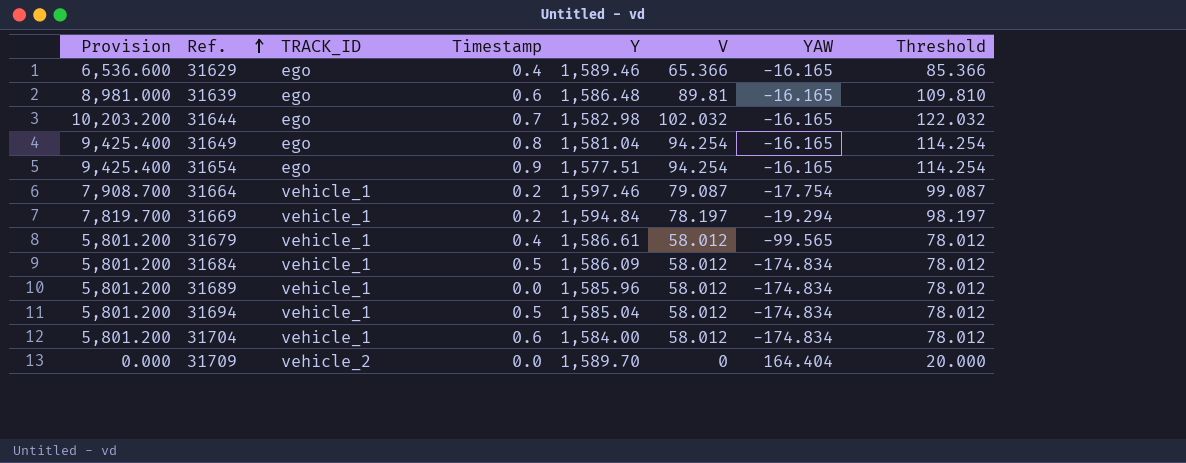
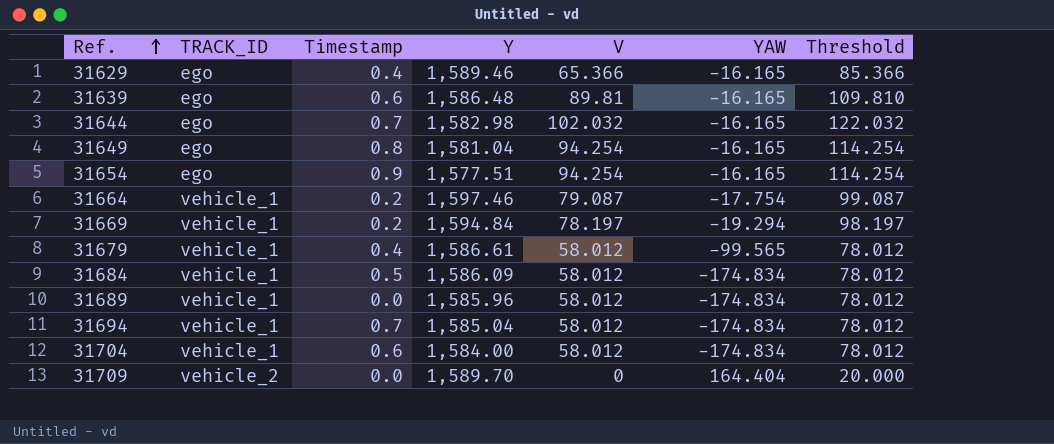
column Provision | formula: [V] * 100 -> none
31694 | Timestamp: 0.5 -> 0.7

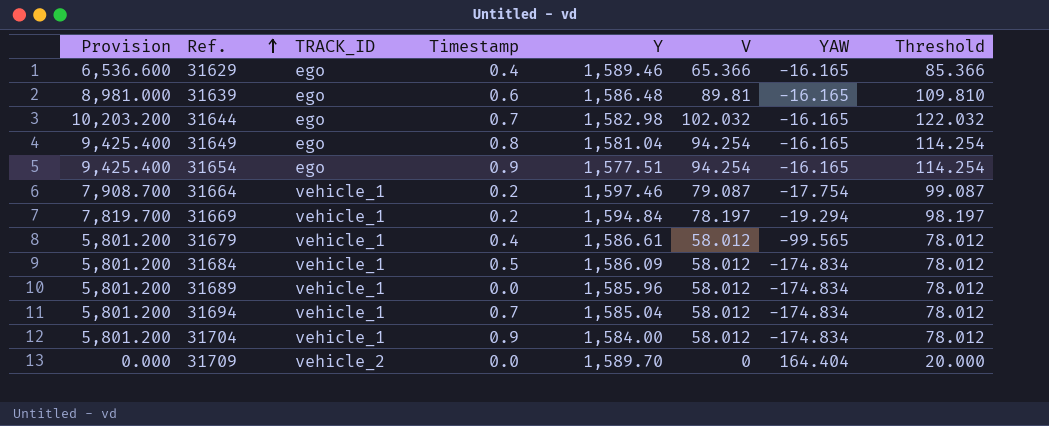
column Provision | formula: none -> [V] * 100
31704 | Timestamp: 0.6 -> 0.9

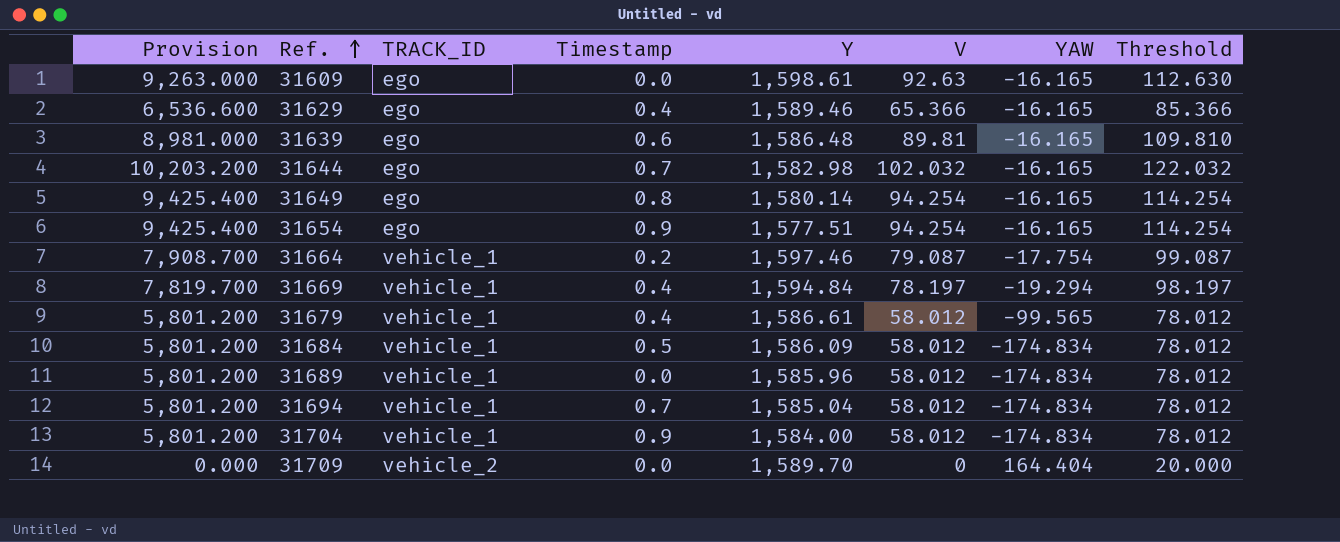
row 31609: none -> 9,263.000 | ego | 0.0 | 1,598.61 | 92.63 | -16.165 | 112.630
31649 | Y: 1,581.04 -> 1,580.14
31669 | Timestamp: 0.2 -> 0.4

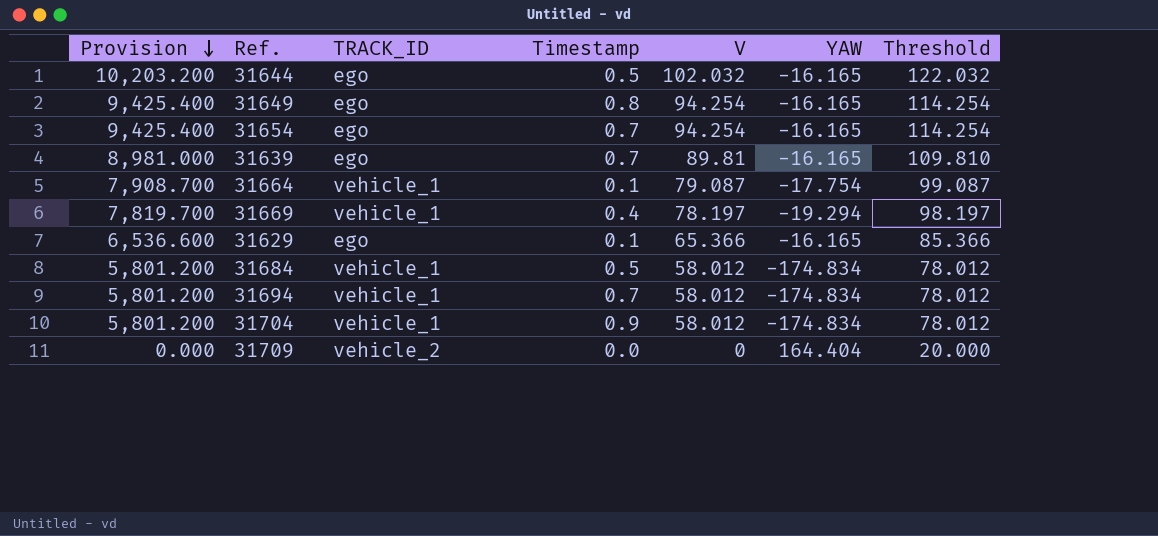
row order: Ref. ascending -> Provision descending
column Y | position: 5 -> none
row 31609: 9,263.000 | ego | 0.0 | 1,598.61 | 92.63 | -16.165 | 112.630 -> none
row 31679: 5,801.200 | vehicle_1 | 0.4 | 1,586.61 | 58.012 | -99.565 | 78.012 -> none
row 31689: 5,801.200 | vehicle_1 | 0.0 | 1,585.96 | 58.012 | -174.834 | 78.012 -> none
31644 | Timestamp: 0.7 -> 0.5
31654 | Timestamp: 0.9 -> 0.7
31639 | Timestamp: 0.6 -> 0.7
31664 | Timestamp: 0.2 -> 0.1
31629 | Timestamp: 0.4 -> 0.1

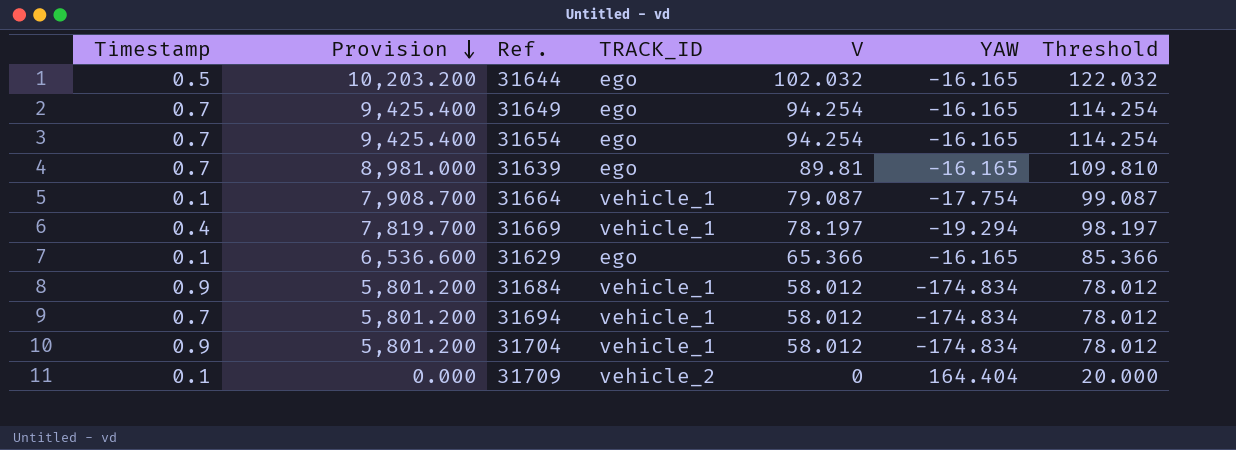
column Timestamp | position: 4 -> 1
31649 | Timestamp: 0.8 -> 0.7
31684 | Timestamp: 0.5 -> 0.9
31709 | Timestamp: 0.0 -> 0.1

